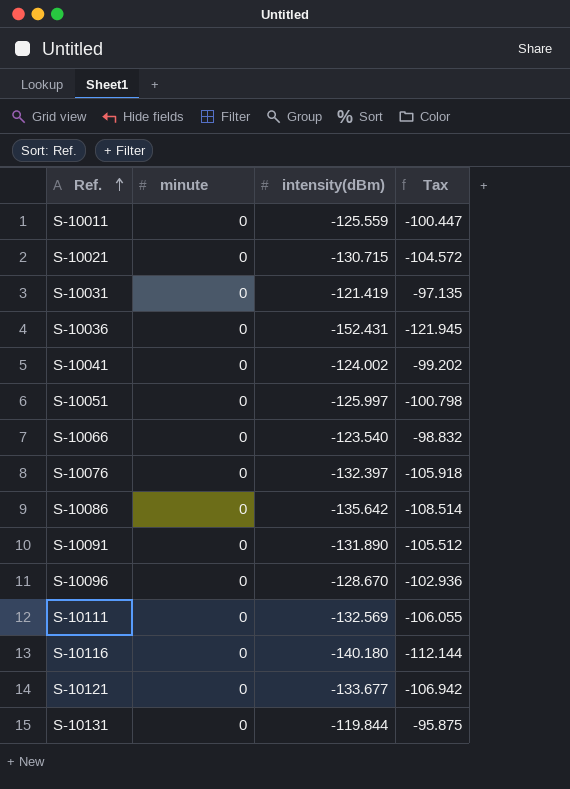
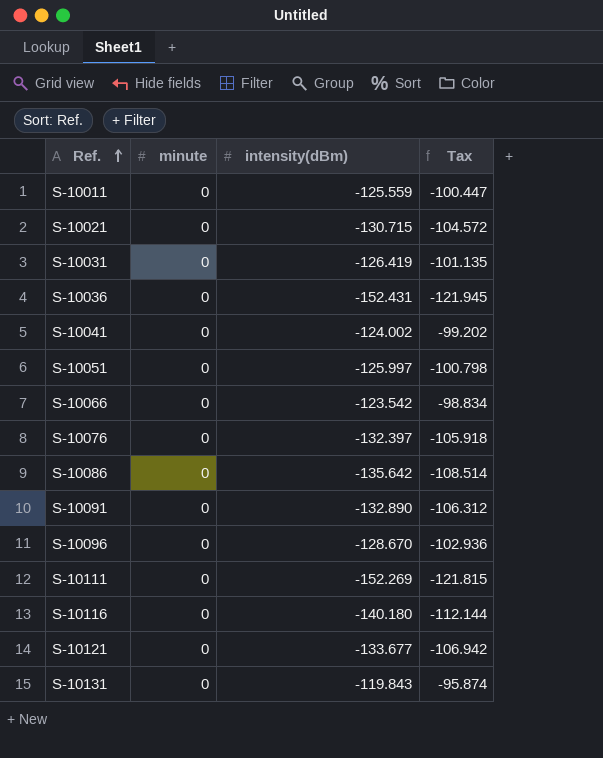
S-10031 | intensity(dBm): -121.419 -> -126.419
S-10031 | Tax: -97.135 -> -101.135
S-10066 | intensity(dBm): -123.540 -> -123.542
S-10066 | Tax: -98.832 -> -98.834
S-10091 | intensity(dBm): -131.890 -> -132.890
S-10091 | Tax: -105.512 -> -106.312
S-10111 | intensity(dBm): -132.569 -> -152.269
S-10111 | Tax: -106.055 -> -121.815
S-10131 | intensity(dBm): -119.844 -> -119.843
S-10131 | Tax: -95.875 -> -95.874

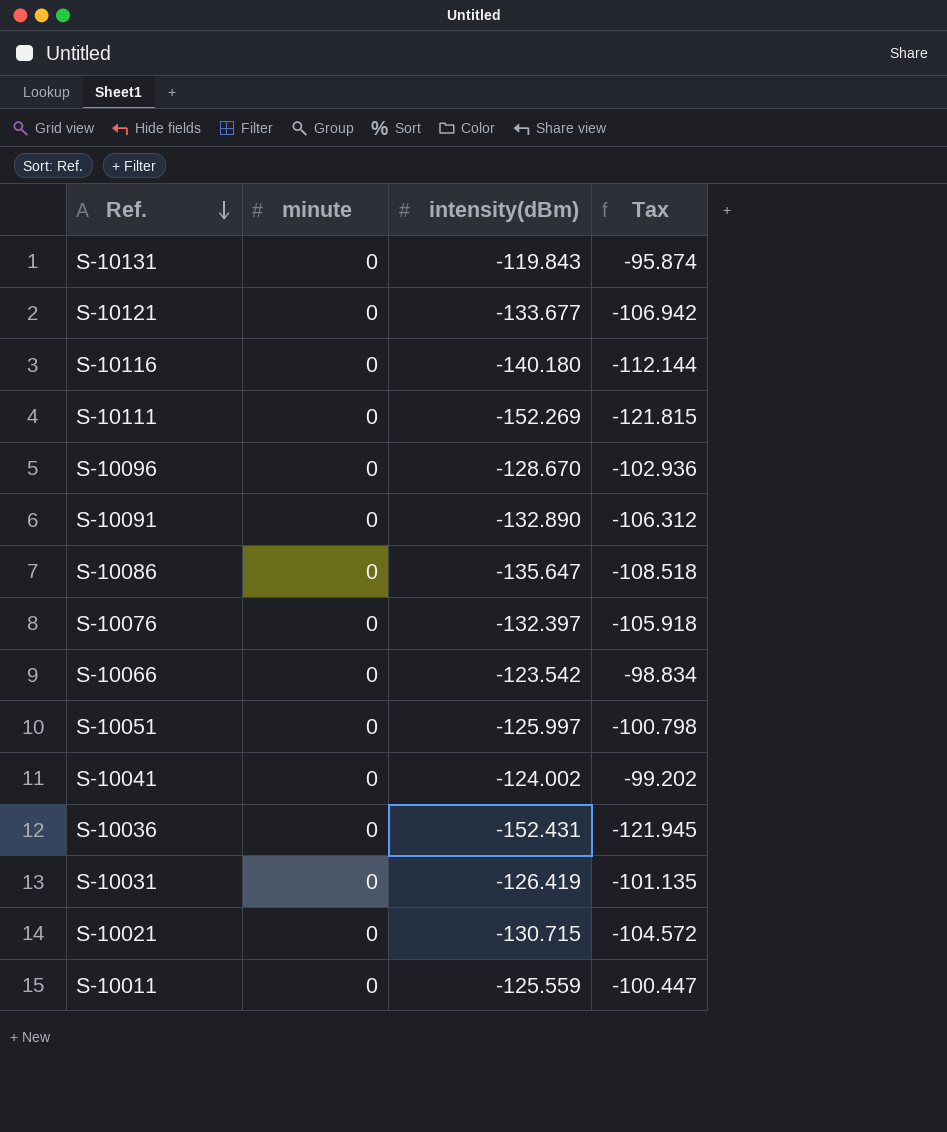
row order: Ref. ascending -> Ref. descending
S-10086 | intensity(dBm): -135.642 -> -135.647
S-10086 | Tax: -108.514 -> -108.518

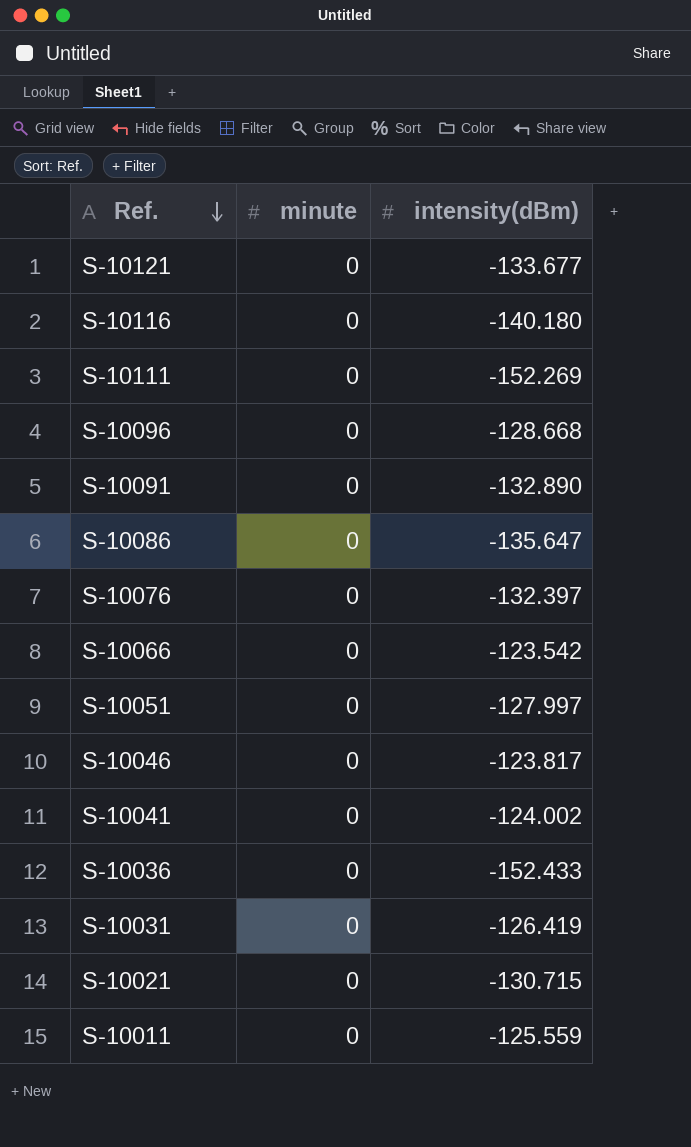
column Tax | formula: [intensity(dBm)] * 0.8 -> none
row S-10131: 0 | -119.843 | -95.874 -> none
S-10096 | intensity(dBm): -128.670 -> -128.668
S-10051 | intensity(dBm): -125.997 -> -127.997
row S-10046: none -> 0 | -123.817
S-10036 | intensity(dBm): -152.431 -> -152.433

